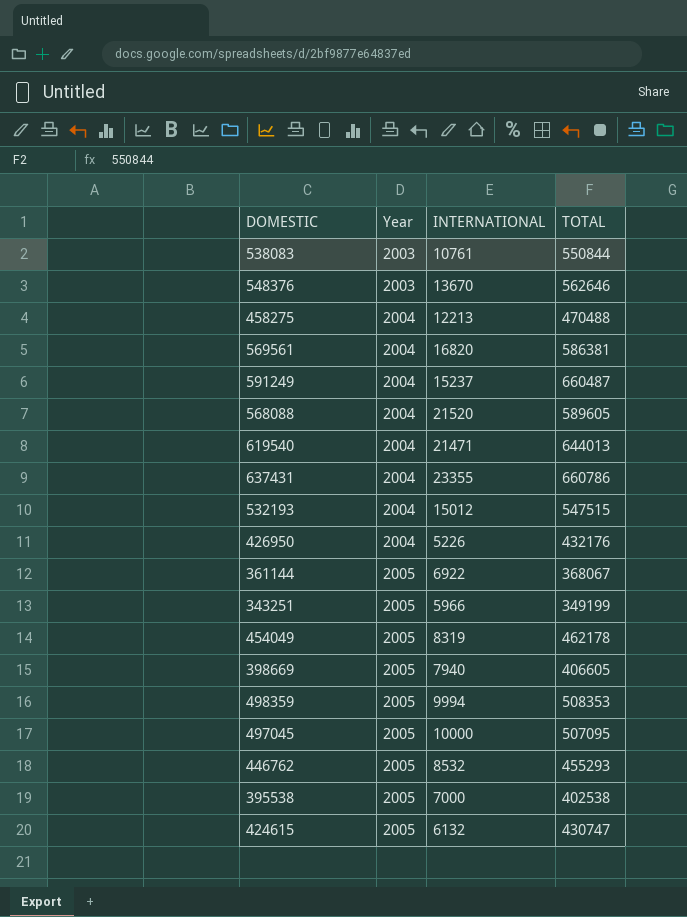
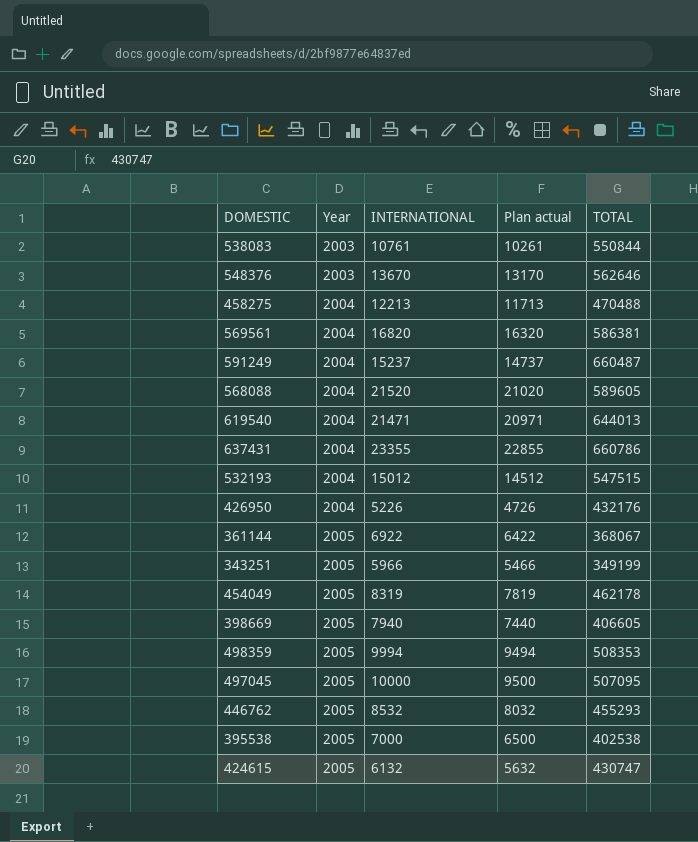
column Plan actual | formula: none -> [INTERNATIONAL] - 500

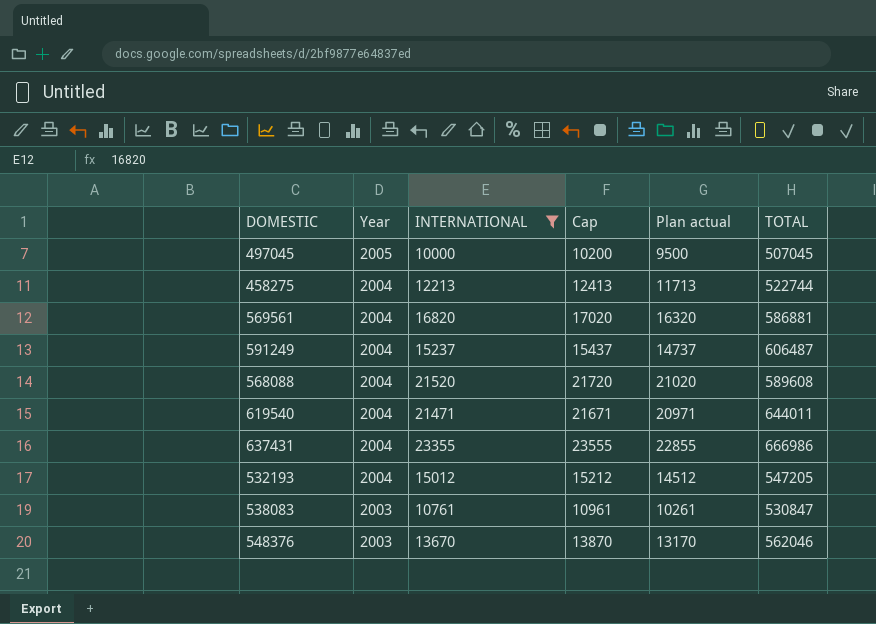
filter: none -> INTERNATIONAL >= 10000
row order: Year ascending -> Year descending
column Cap | formula: none -> [INTERNATIONAL] + 200
497045 | TOTAL: 507095 -> 507045
458275 | TOTAL: 470488 -> 522744
569561 | TOTAL: 586381 -> 586881
591249 | TOTAL: 660487 -> 606487
568088 | TOTAL: 589605 -> 589608
619540 | TOTAL: 644013 -> 644011
637431 | TOTAL: 660786 -> 666986
532193 | TOTAL: 547515 -> 547205
538083 | TOTAL: 550844 -> 530847
548376 | TOTAL: 562646 -> 562046

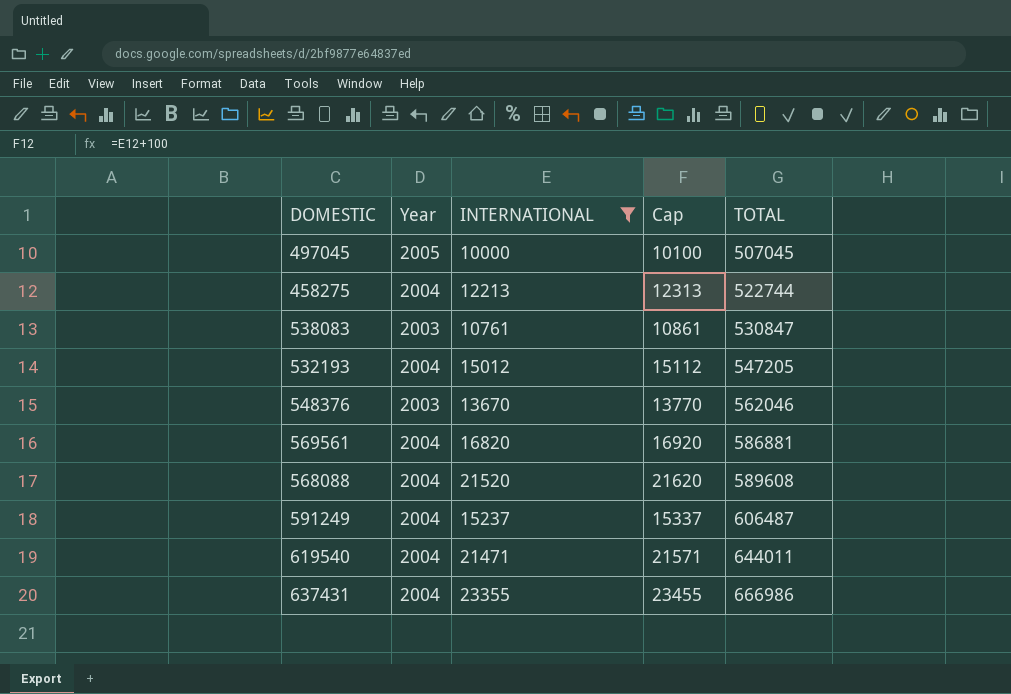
row order: Year descending -> TOTAL ascending
column Plan actual | formula: [INTERNATIONAL] - 500 -> none
column Cap | formula: [INTERNATIONAL] + 200 -> [INTERNATIONAL] + 100

